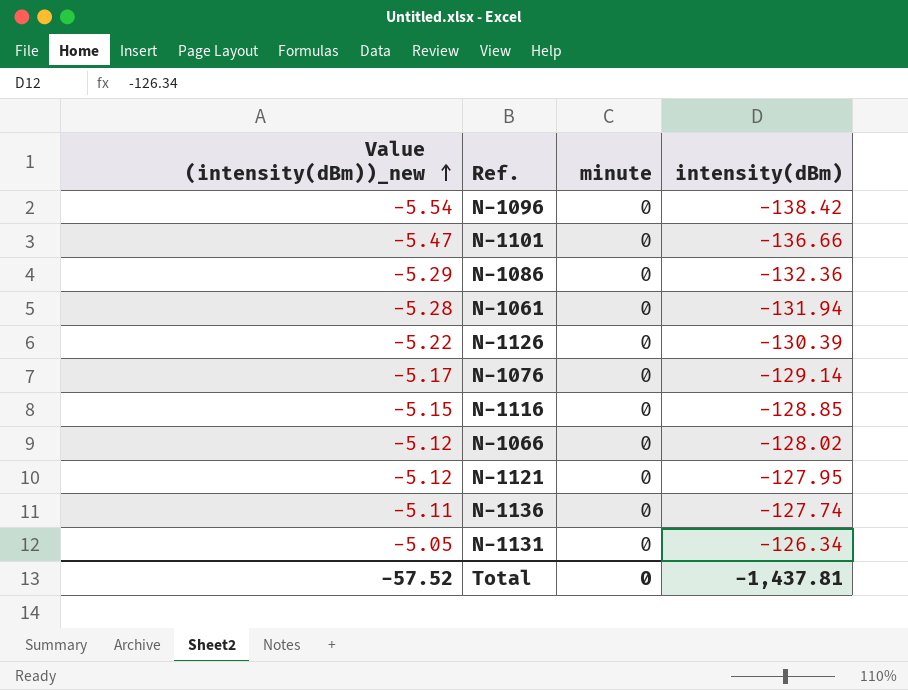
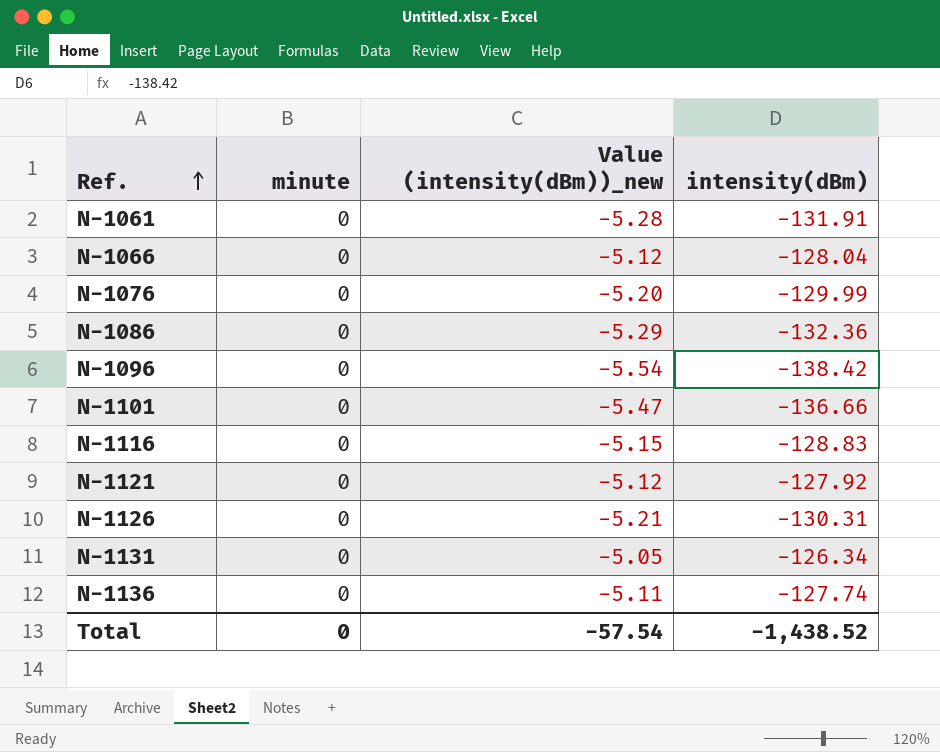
row order: Value (intensity(dBm))_new ascending -> Ref. ascending
column Value (intensity(dBm))_new | position: 1 -> 3
N-1061 | intensity(dBm): -131.94 -> -131.91
N-1066 | intensity(dBm): -128.02 -> -128.04
N-1076 | Value (intensity(dBm))_new: -5.17 -> -5.20
N-1076 | intensity(dBm): -129.14 -> -129.99
N-1116 | intensity(dBm): -128.85 -> -128.83
N-1121 | intensity(dBm): -127.95 -> -127.92
N-1126 | Value (intensity(dBm))_new: -5.22 -> -5.21
N-1126 | intensity(dBm): -130.39 -> -130.31
Total | Value (intensity(dBm))_new: -57.52 -> -57.54
Total | intensity(dBm): -1,437.81 -> -1,438.52

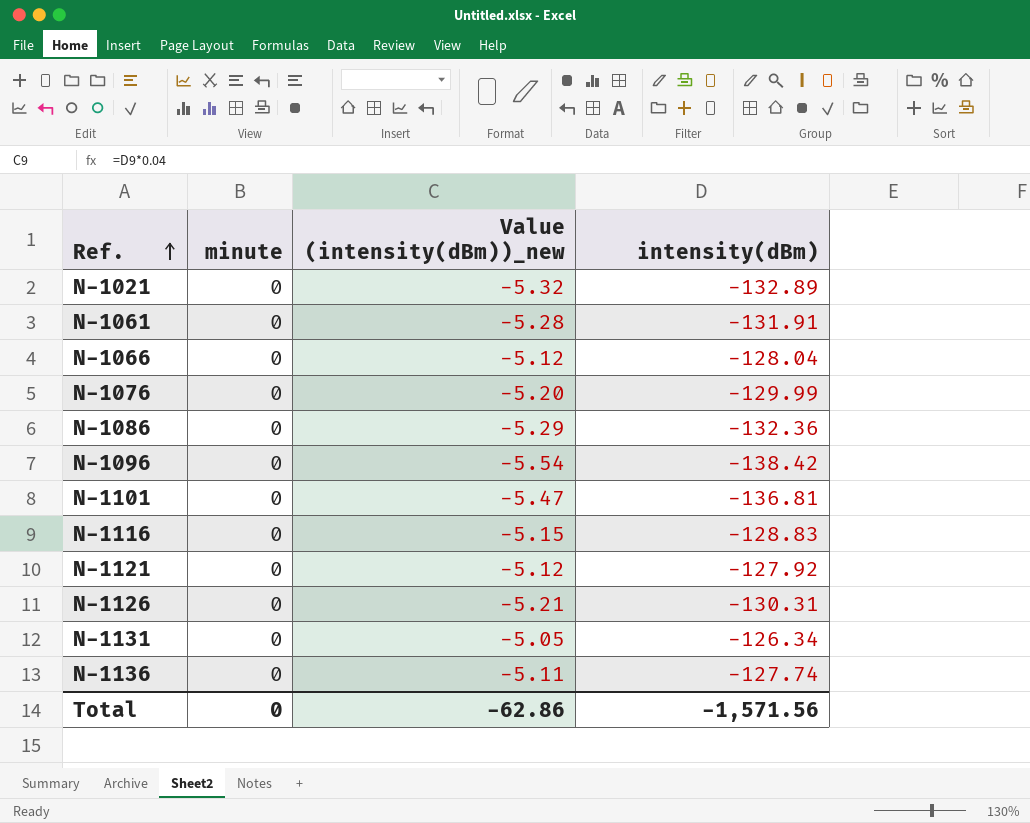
row N-1021: none -> 0 | -5.32 | -132.89
N-1101 | intensity(dBm): -136.66 -> -136.81
Total | Value (intensity(dBm))_new: -57.54 -> -62.86
Total | intensity(dBm): -1,438.52 -> -1,571.56

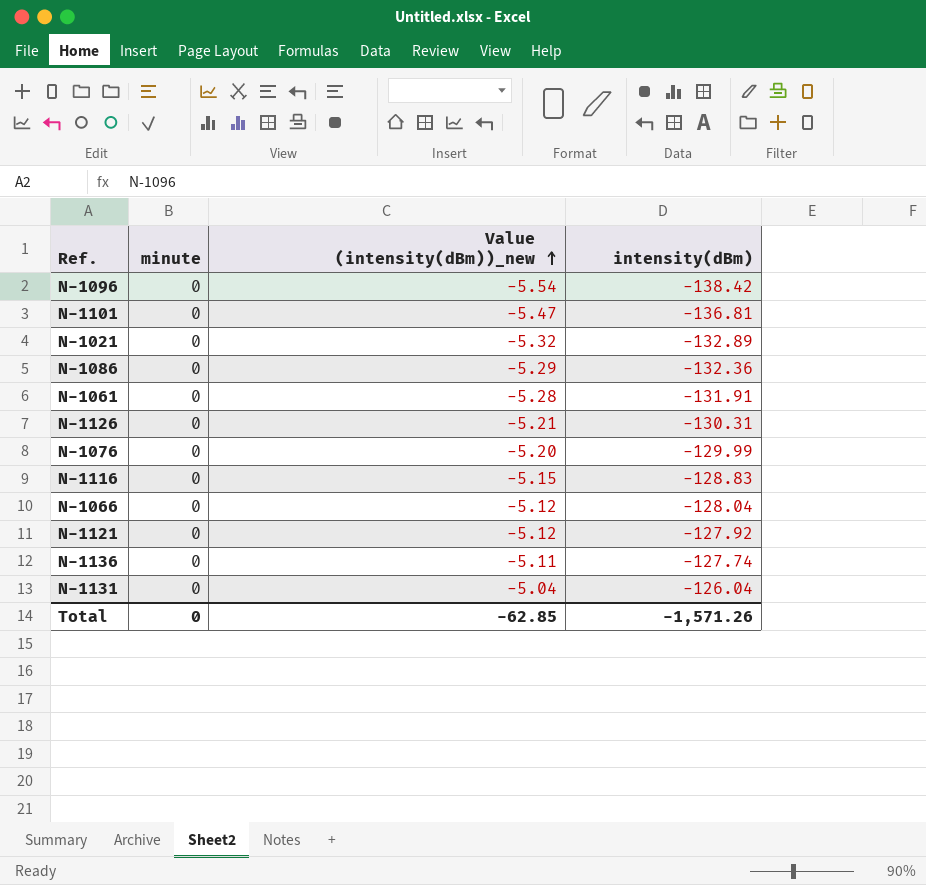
row order: Ref. ascending -> Value (intensity(dBm))_new ascending
N-1131 | Value (intensity(dBm))_new: -5.05 -> -5.04
N-1131 | intensity(dBm): -126.34 -> -126.04
Total | Value (intensity(dBm))_new: -62.86 -> -62.85
Total | intensity(dBm): -1,571.56 -> -1,571.26

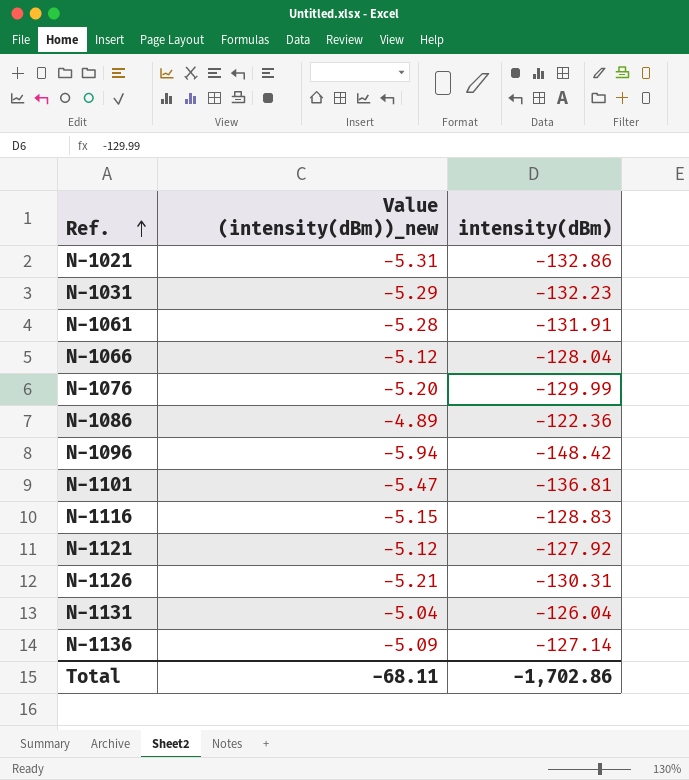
row order: Value (intensity(dBm))_new ascending -> Ref. ascending
column minute | position: 2 -> none
N-1021 | Value (intensity(dBm))_new: -5.32 -> -5.31
N-1021 | intensity(dBm): -132.89 -> -132.86
row N-1031: none -> -5.29 | -132.23
N-1086 | Value (intensity(dBm))_new: -5.29 -> -4.89
N-1086 | intensity(dBm): -132.36 -> -122.36
N-1096 | Value (intensity(dBm))_new: -5.54 -> -5.94
N-1096 | intensity(dBm): -138.42 -> -148.42
N-1136 | Value (intensity(dBm))_new: -5.11 -> -5.09
N-1136 | intensity(dBm): -127.74 -> -127.14
Total | Value (intensity(dBm))_new: -62.85 -> -68.11
Total | intensity(dBm): -1,571.26 -> -1,702.86

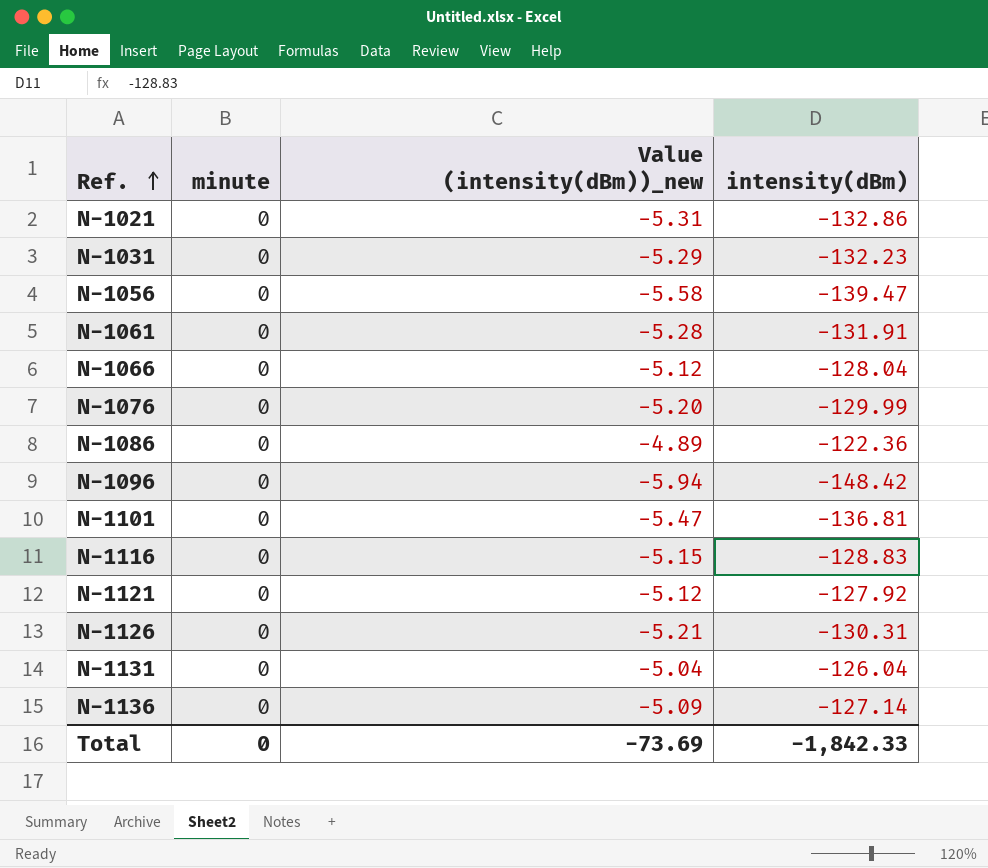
column minute | position: none -> 2
row N-1056: none -> 0 | -5.58 | -139.47
Total | Value (intensity(dBm))_new: -68.11 -> -73.69
Total | intensity(dBm): -1,702.86 -> -1,842.33

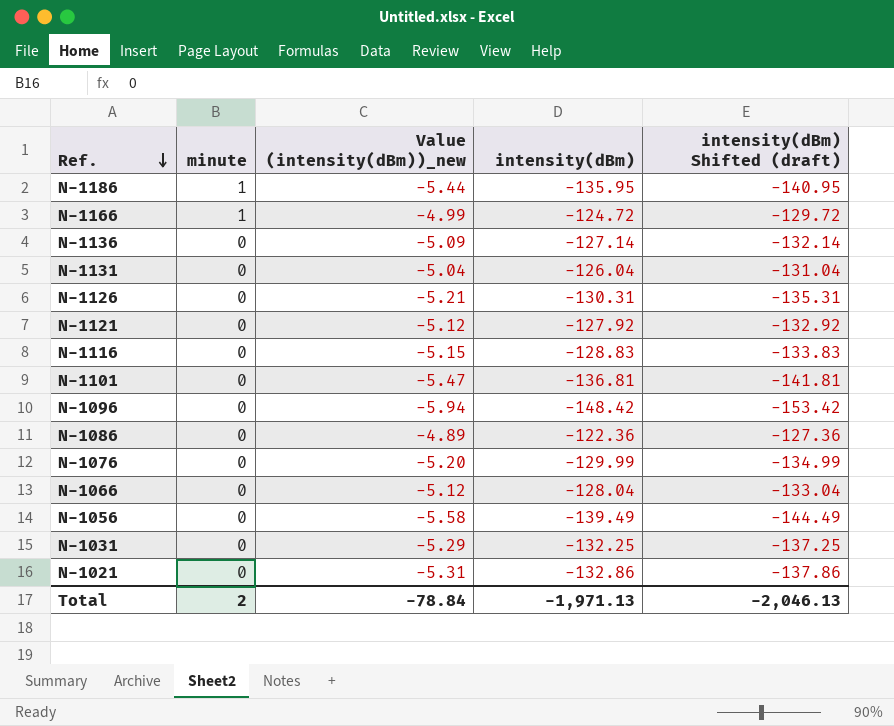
row order: Ref. ascending -> Ref. descending
column intensity(dBm) Shifted (draft) | formula: none -> [intensity(dBm)] - 5
row N-1061: 0 | -5.28 | -131.91 -> none
row N-1186: none -> 1 | -5.44 | -135.95 | -140.95
row N-1166: none -> 1 | -4.99 | -124.72 | -129.72
N-1056 | intensity(dBm): -139.47 -> -139.49
N-1031 | intensity(dBm): -132.23 -> -132.25
Total | minute: 0 -> 2
Total | Value (intensity(dBm))_new: -73.69 -> -78.84
Total | intensity(dBm): -1,842.33 -> -1,971.13

